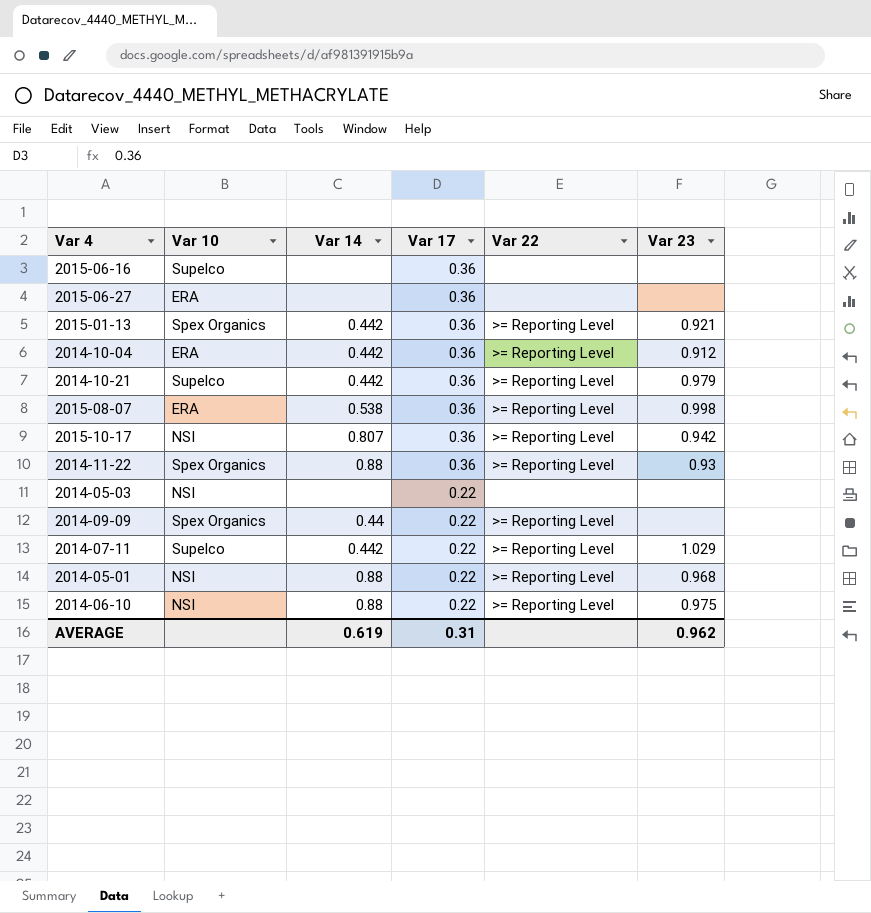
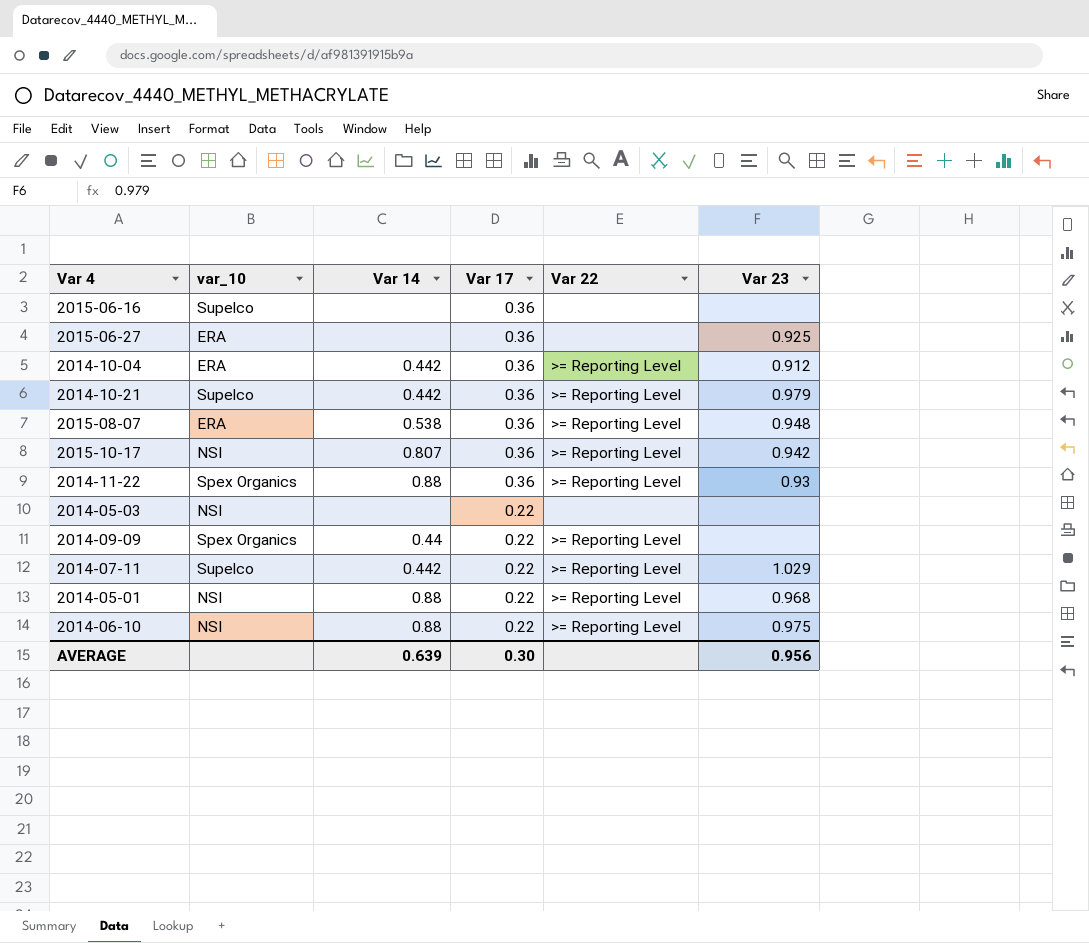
column name: Var 10 -> var_10
row 2015-01-13: Spex Organics | 0.442 | 0.36 | >= Reporting Level | 0.921 -> none
2015-06-27 | Var 23: none -> 0.925
2015-08-07 | Var 23: 0.998 -> 0.948
AVERAGE | Var 14: 0.619 -> 0.639
AVERAGE | Var 17: 0.31 -> 0.30
AVERAGE | Var 23: 0.962 -> 0.956

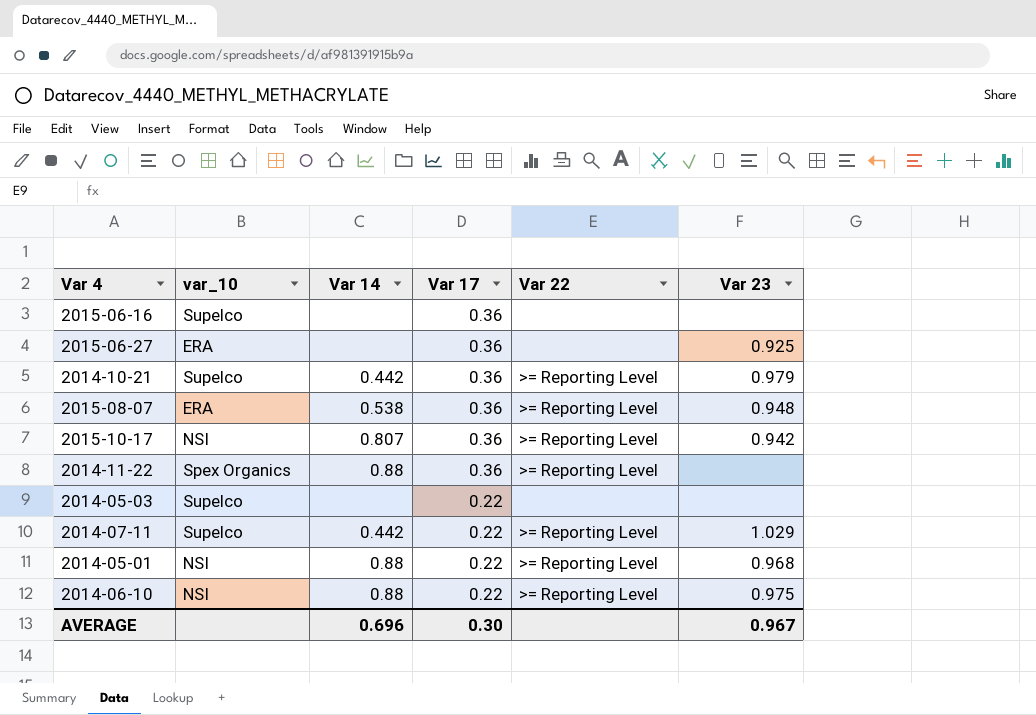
row 2014-10-04: ERA | 0.442 | 0.36 | >= Reporting Level | 0.912 -> none
row 2014-09-09: Spex Organics | 0.44 | 0.22 | >= Reporting Level | none -> none
2014-11-22 | Var 23: 0.93 -> none
2014-05-03 | var_10: NSI -> Supelco
AVERAGE | Var 14: 0.639 -> 0.696
AVERAGE | Var 23: 0.956 -> 0.967

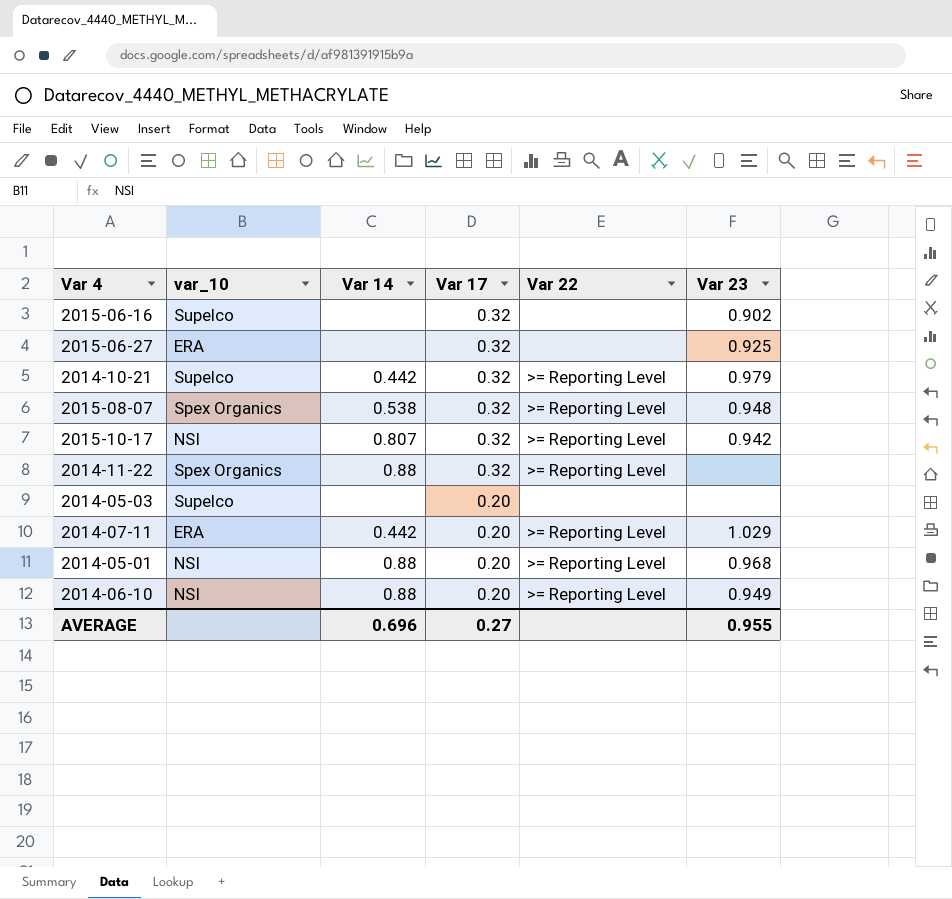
2015-06-16 | Var 17: 0.36 -> 0.32
2015-06-16 | Var 23: none -> 0.902
2015-06-27 | Var 17: 0.36 -> 0.32
2014-10-21 | Var 17: 0.36 -> 0.32
2015-08-07 | var_10: ERA -> Spex Organics
2015-08-07 | Var 17: 0.36 -> 0.32
2015-10-17 | Var 17: 0.36 -> 0.32
2014-11-22 | Var 17: 0.36 -> 0.32
2014-05-03 | Var 17: 0.22 -> 0.20
2014-07-11 | var_10: Supelco -> ERA
2014-07-11 | Var 17: 0.22 -> 0.20
2014-05-01 | Var 17: 0.22 -> 0.20
2014-06-10 | Var 17: 0.22 -> 0.20
2014-06-10 | Var 23: 0.975 -> 0.949
AVERAGE | Var 17: 0.30 -> 0.27
AVERAGE | Var 23: 0.967 -> 0.955

